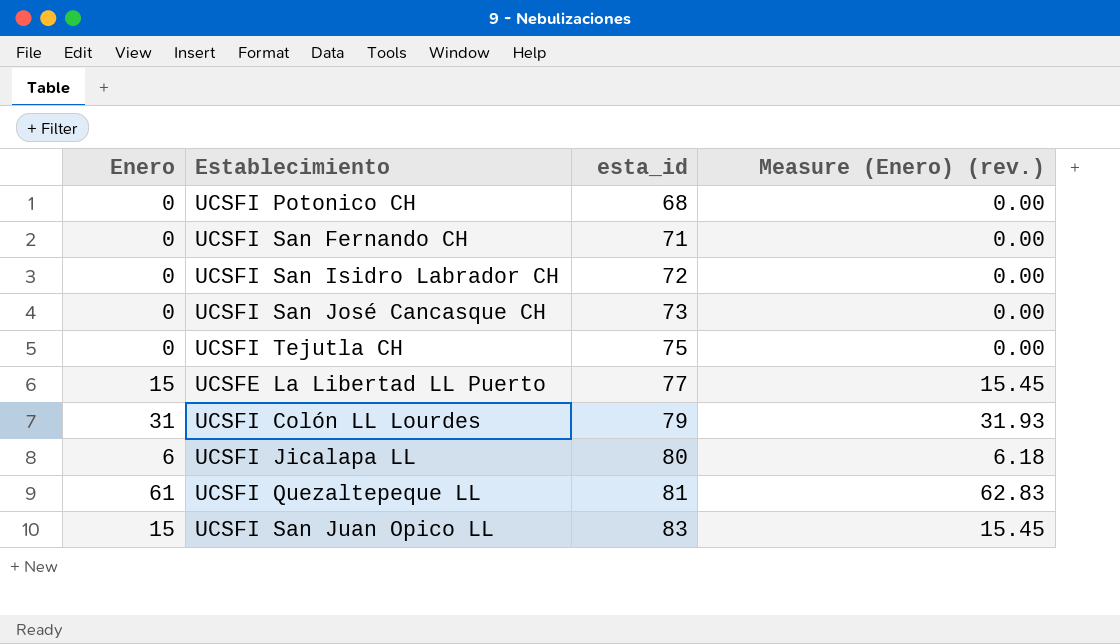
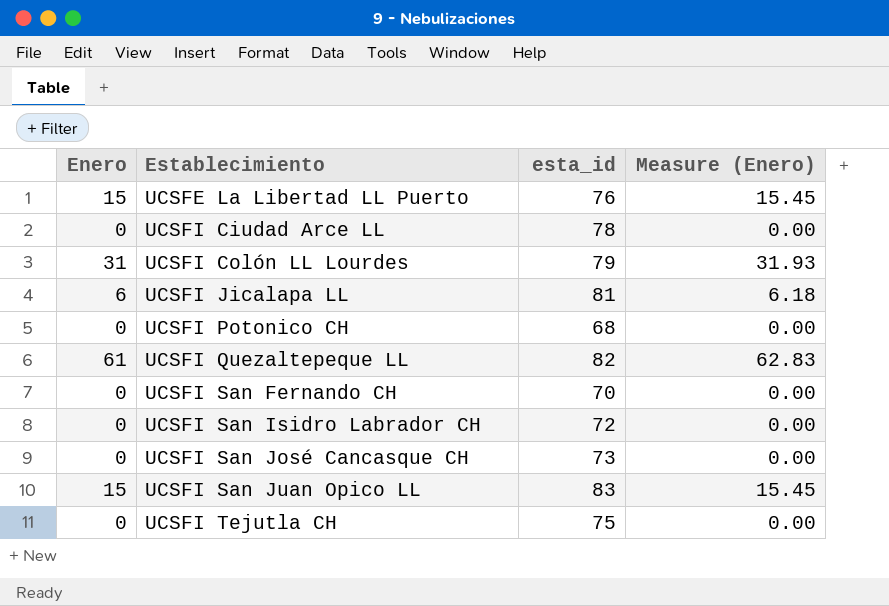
row order: esta_id ascending -> Establecimiento ascending
column name: Measure (Enero) (rev.) -> Measure (Enero)
UCSFE La Libertad LL Puerto | esta_id: 77 -> 76
row UCSFI Ciudad Arce LL: none -> 0 | 78 | 0.00
UCSFI Jicalapa LL | esta_id: 80 -> 81
UCSFI Quezaltepeque LL | esta_id: 81 -> 82
UCSFI San Fernando CH | esta_id: 71 -> 70

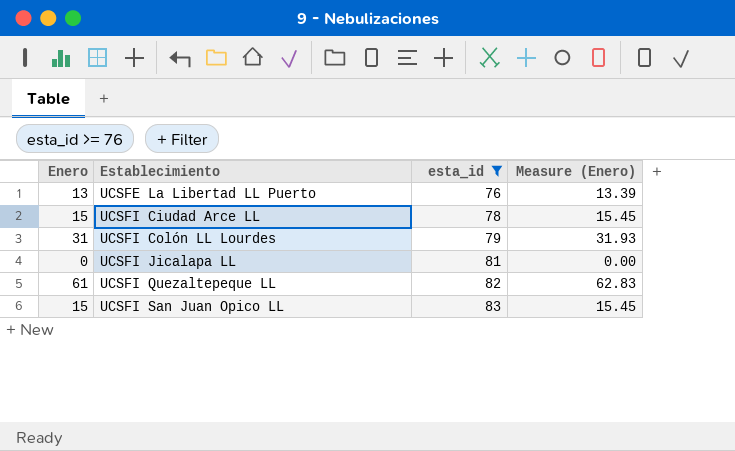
filter: none -> esta_id >= 76
UCSFE La Libertad LL Puerto | Enero: 15 -> 13
UCSFE La Libertad LL Puerto | Measure (Enero): 15.45 -> 13.39
UCSFI Ciudad Arce LL | Enero: 0 -> 15
UCSFI Ciudad Arce LL | Measure (Enero): 0.00 -> 15.45
UCSFI Jicalapa LL | Enero: 6 -> 0
UCSFI Jicalapa LL | Measure (Enero): 6.18 -> 0.00

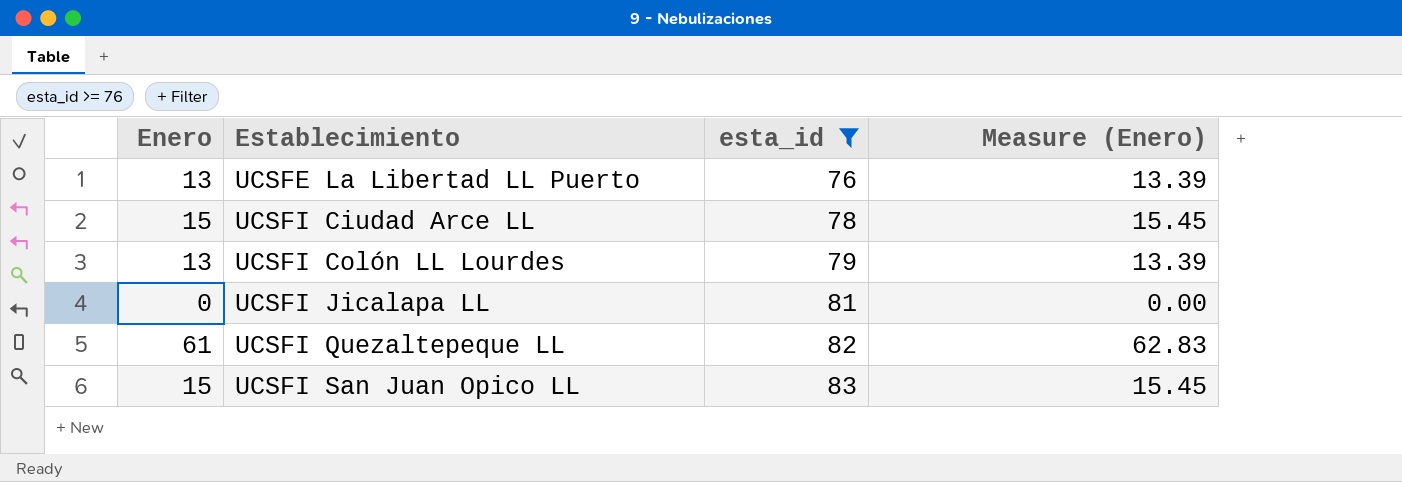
UCSFI Colón LL Lourdes | Enero: 31 -> 13
UCSFI Colón LL Lourdes | Measure (Enero): 31.93 -> 13.39

